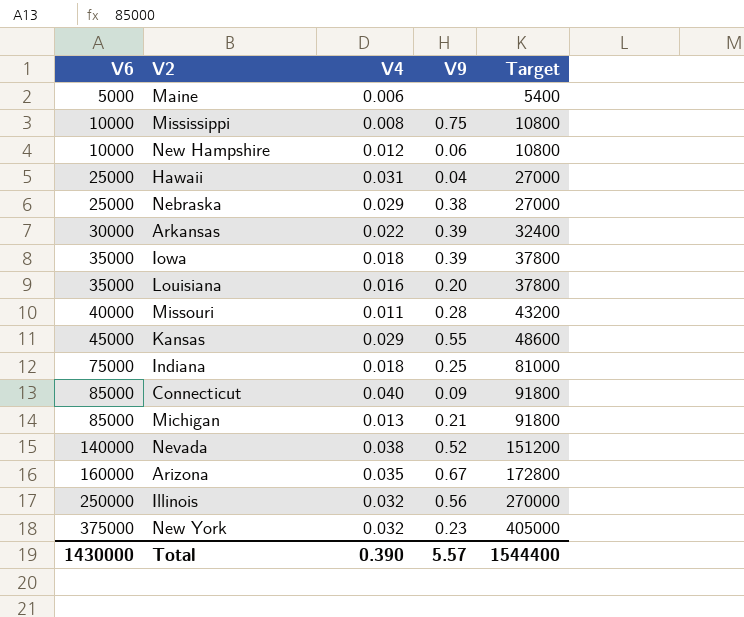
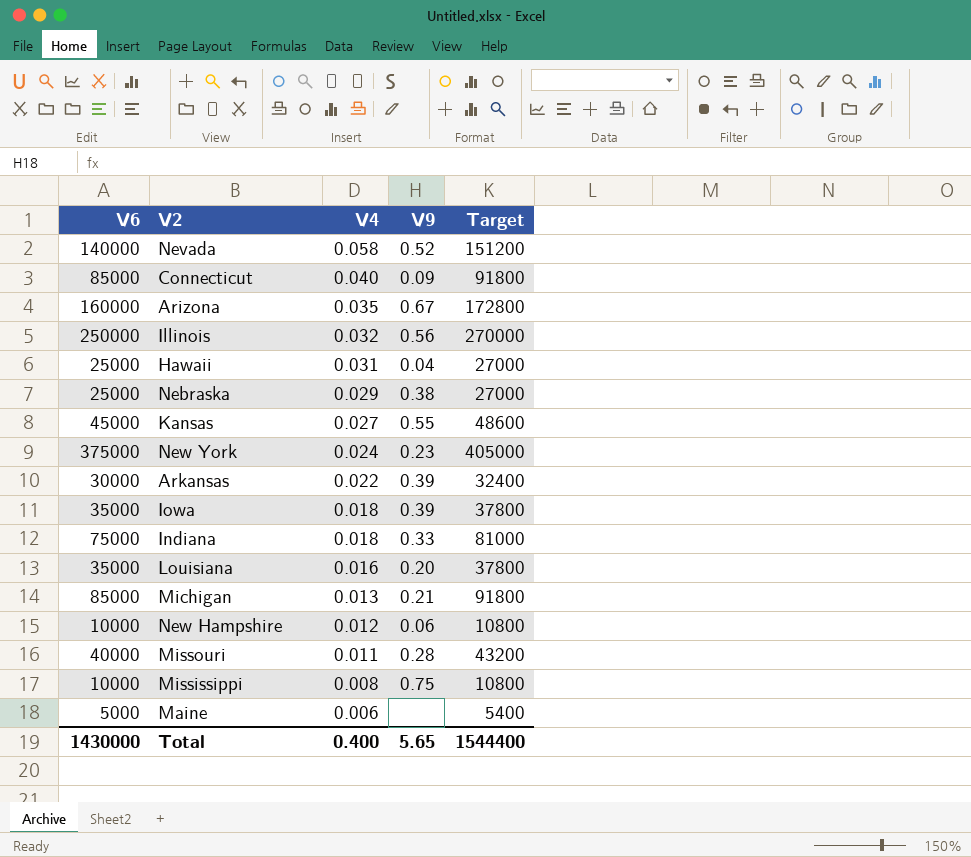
row order: V6 ascending -> V4 descending
Nevada | V4: 0.038 -> 0.058
Kansas | V4: 0.029 -> 0.027
New York | V4: 0.032 -> 0.024
Indiana | V9: 0.25 -> 0.33
Total | V4: 0.390 -> 0.400
Total | V9: 5.57 -> 5.65

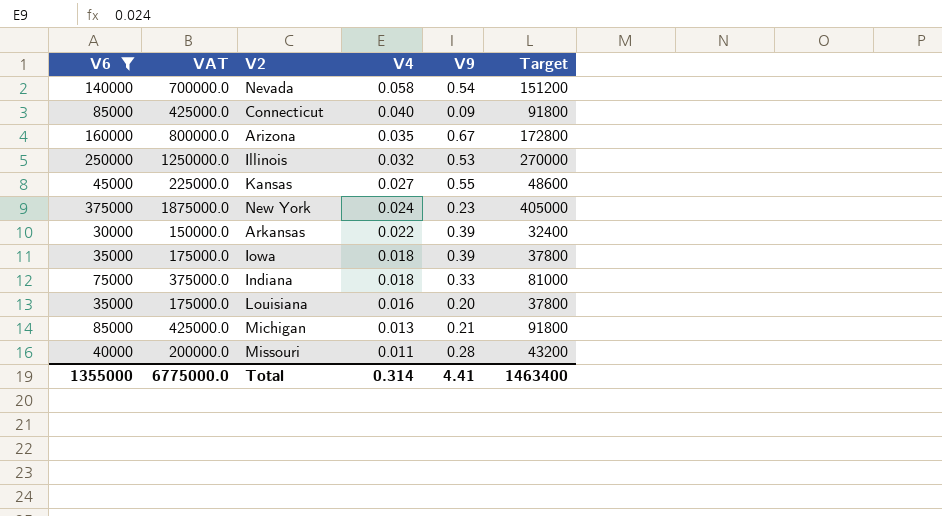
filter: none -> V6 >= 30000
column VAT | formula: none -> [V6] * 5
Nevada | V9: 0.52 -> 0.54
Illinois | V9: 0.56 -> 0.53
Total | V6: 1430000 -> 1355000
Total | V4: 0.400 -> 0.314
Total | V9: 5.65 -> 4.41
Total | Target: 1544400 -> 1463400

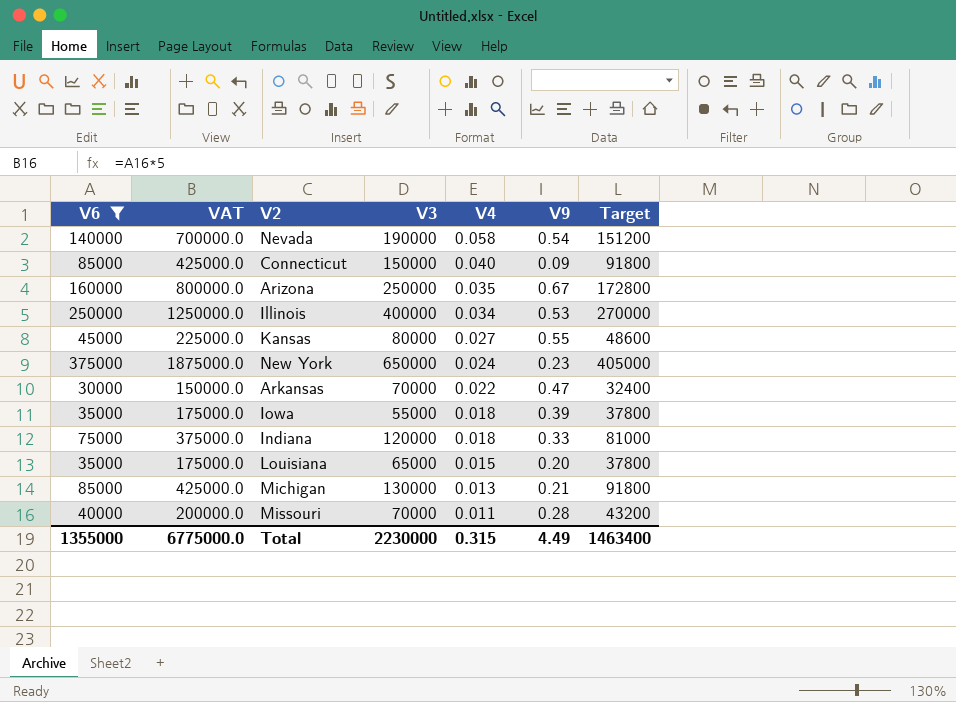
column V3 | position: none -> 4
Illinois | V4: 0.032 -> 0.034
Arkansas | V9: 0.39 -> 0.47
Louisiana | V4: 0.016 -> 0.015
Total | V4: 0.314 -> 0.315
Total | V9: 4.41 -> 4.49

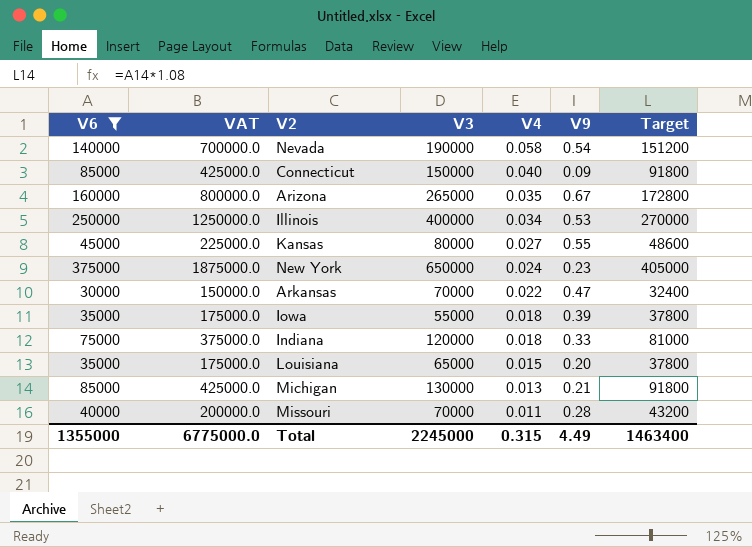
Arizona | V3: 250000 -> 265000
Total | V3: 2230000 -> 2245000

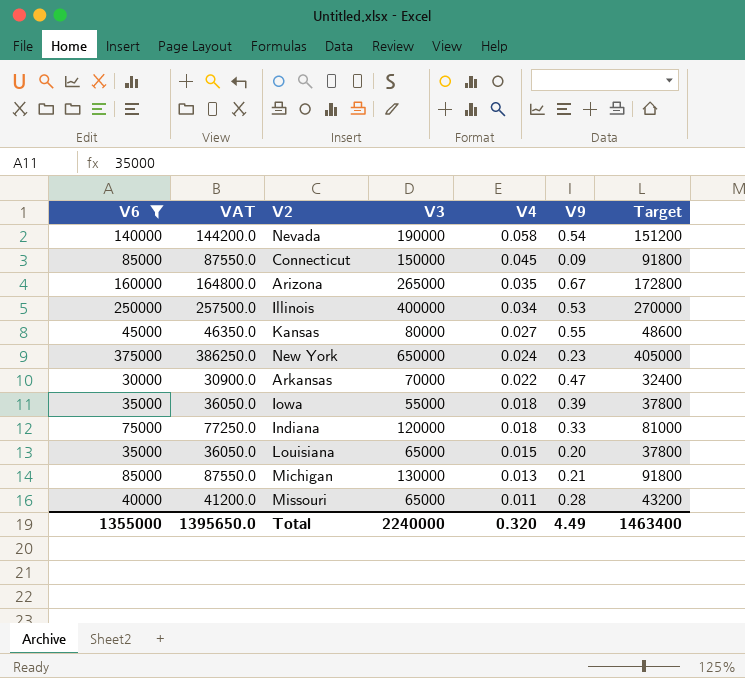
column VAT | formula: [V6] * 5 -> [V6] * 1.03
Connecticut | V4: 0.040 -> 0.045
Missouri | V3: 70000 -> 65000
Total | VAT: 6775000.0 -> 1395650.0
Total | V3: 2245000 -> 2240000
Total | V4: 0.315 -> 0.320

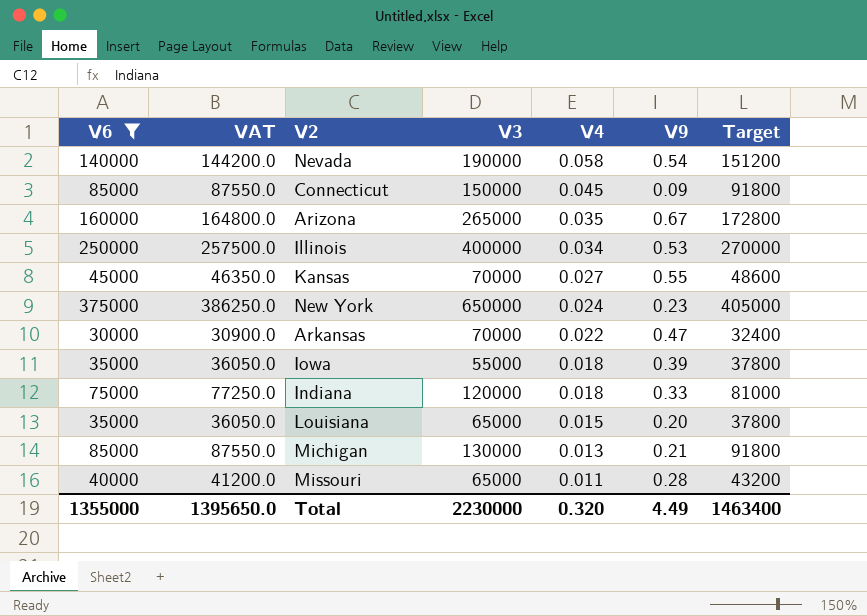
Kansas | V3: 80000 -> 70000
Total | V3: 2240000 -> 2230000

